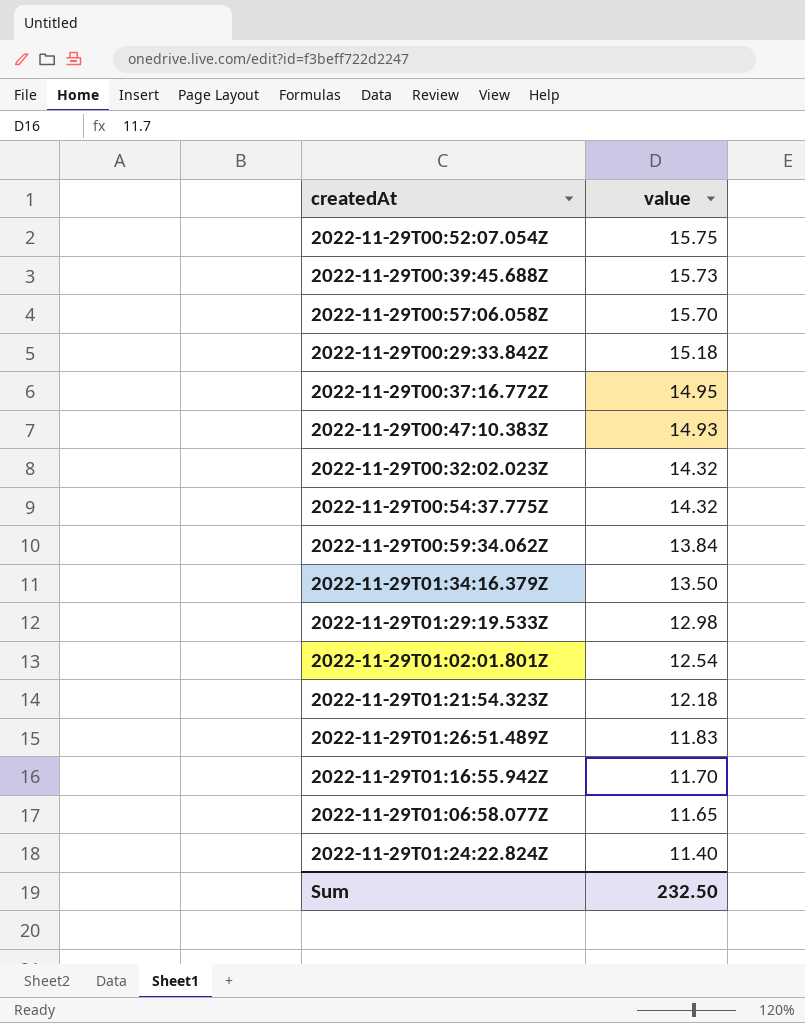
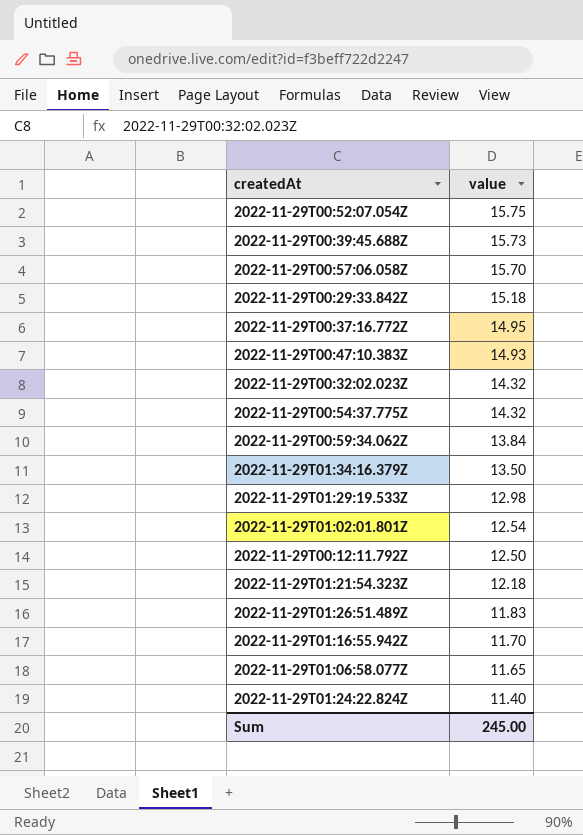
row 2022-11-29T00:12:11.792Z: none -> 12.50
Sum | value: 232.50 -> 245.00

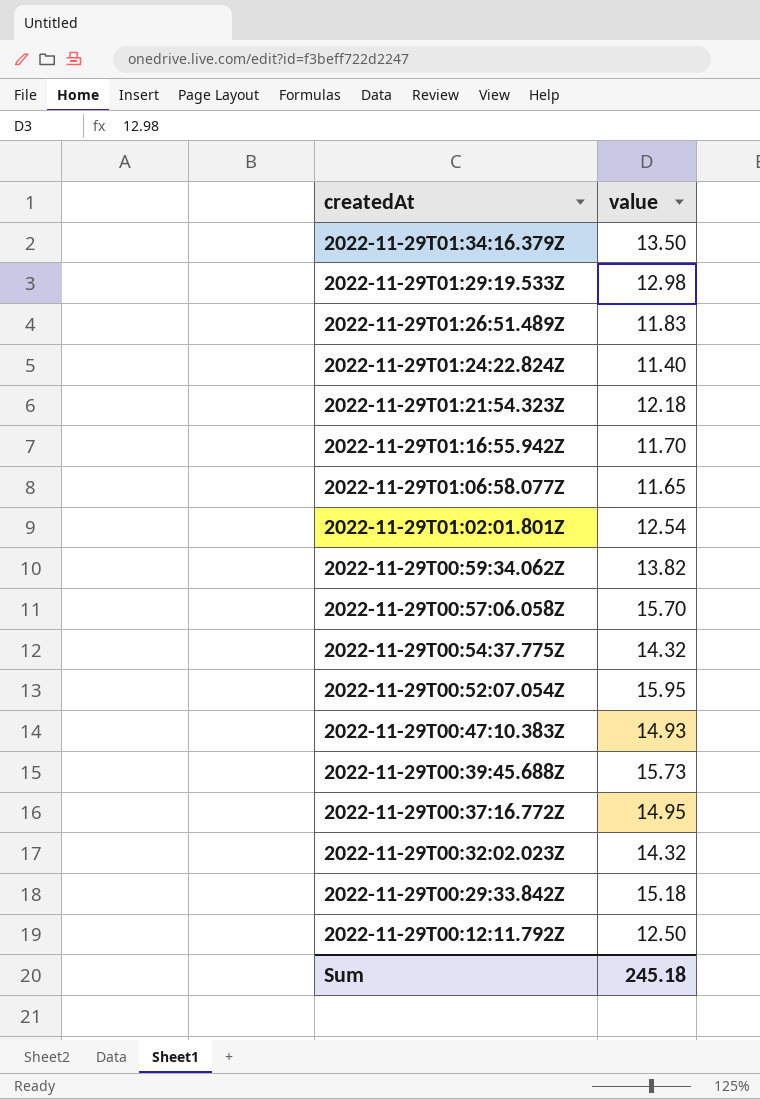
row order: value descending -> createdAt descending
2022-11-29T00:59:34.062Z | value: 13.84 -> 13.82
2022-11-29T00:52:07.054Z | value: 15.75 -> 15.95
Sum | value: 245.00 -> 245.18

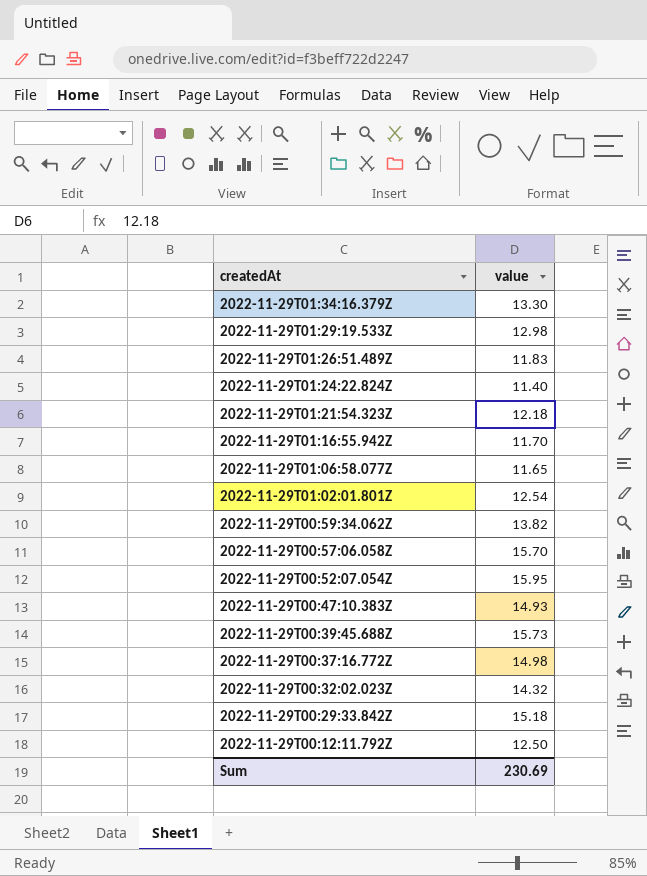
row 2022-11-29T00:54:37.775Z: 14.32 -> none
2022-11-29T01:34:16.379Z | value: 13.50 -> 13.30
2022-11-29T00:37:16.772Z | value: 14.95 -> 14.98
Sum | value: 245.18 -> 230.69

